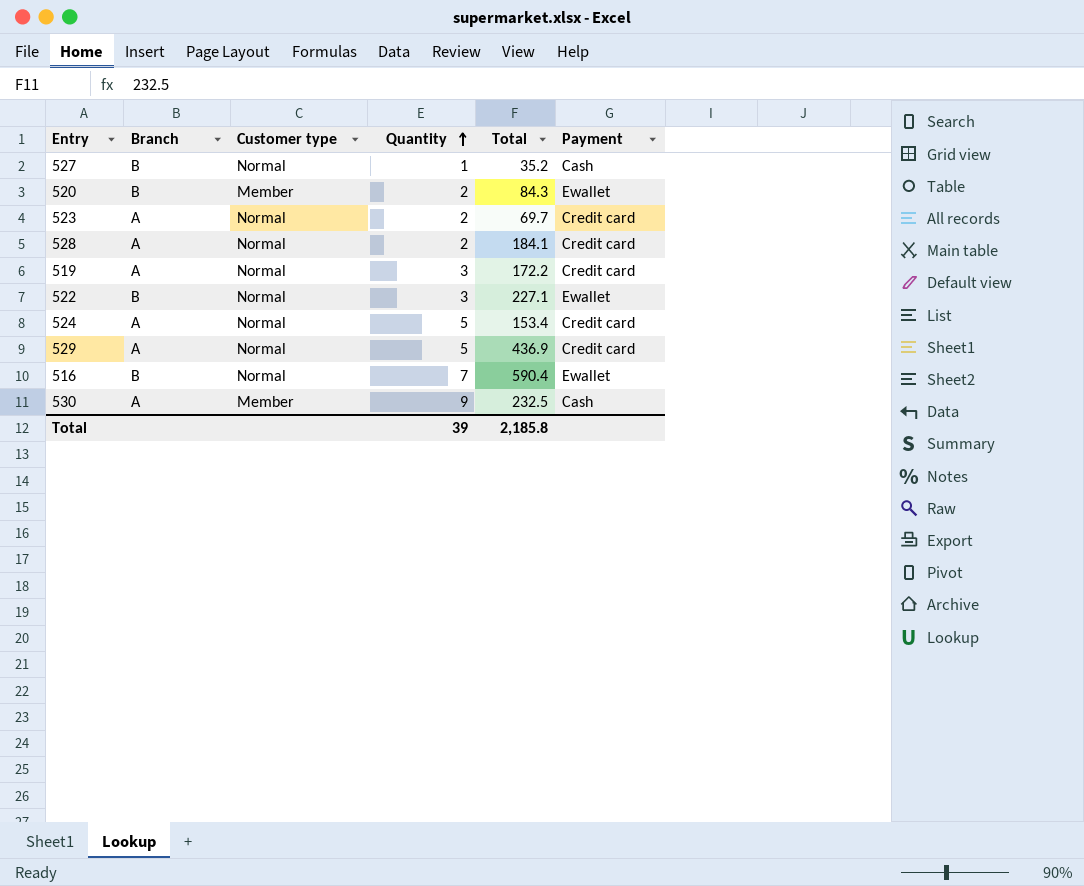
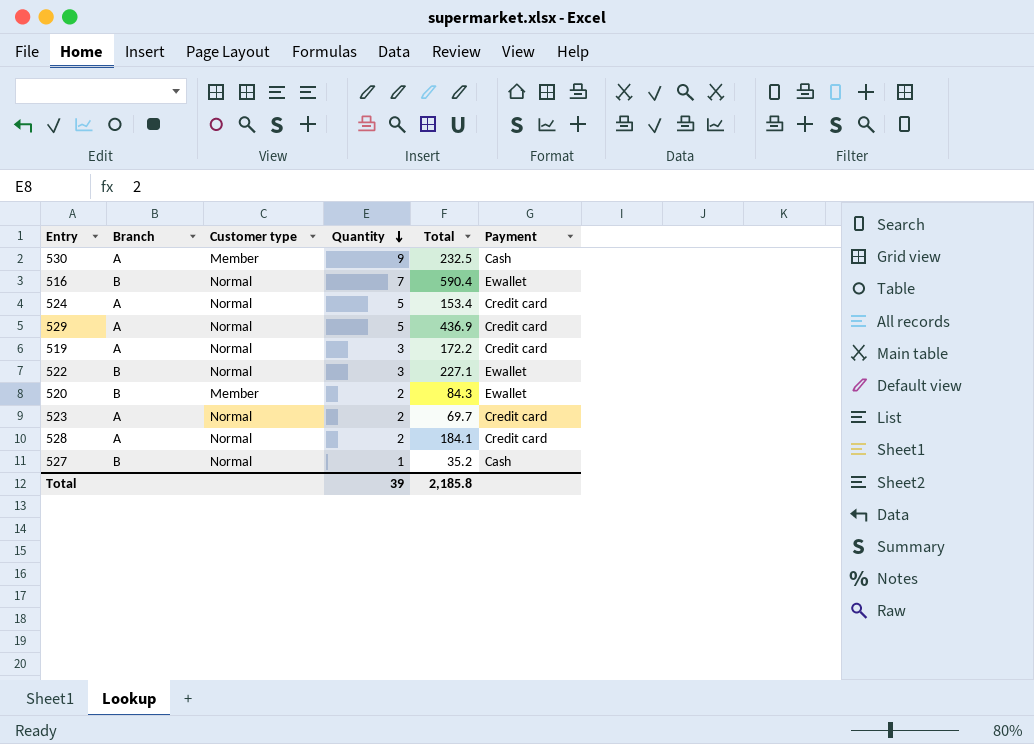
row order: Quantity ascending -> Quantity descending

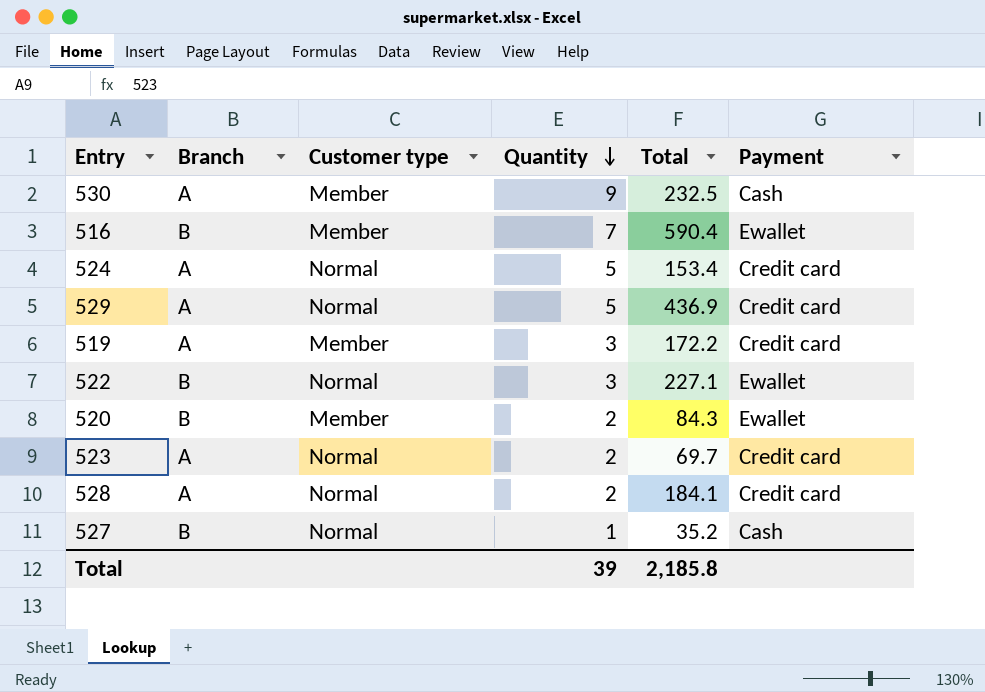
516 | Customer type: Normal -> Member
519 | Customer type: Normal -> Member

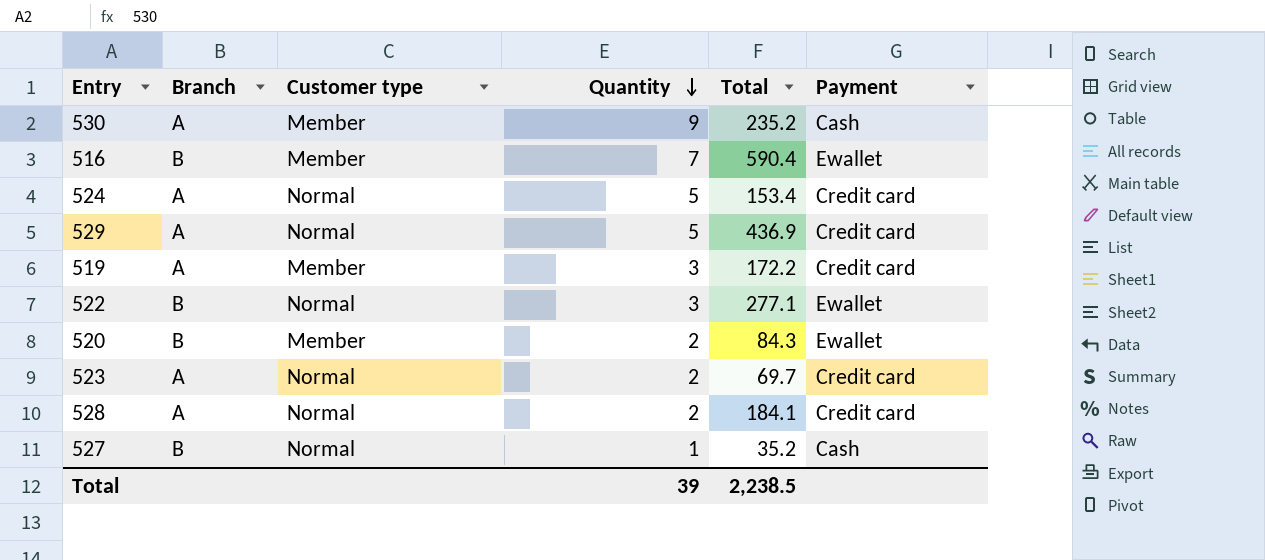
530 | Total: 232.5 -> 235.2
522 | Total: 227.1 -> 277.1
Total | Total: 2,185.8 -> 2,238.5

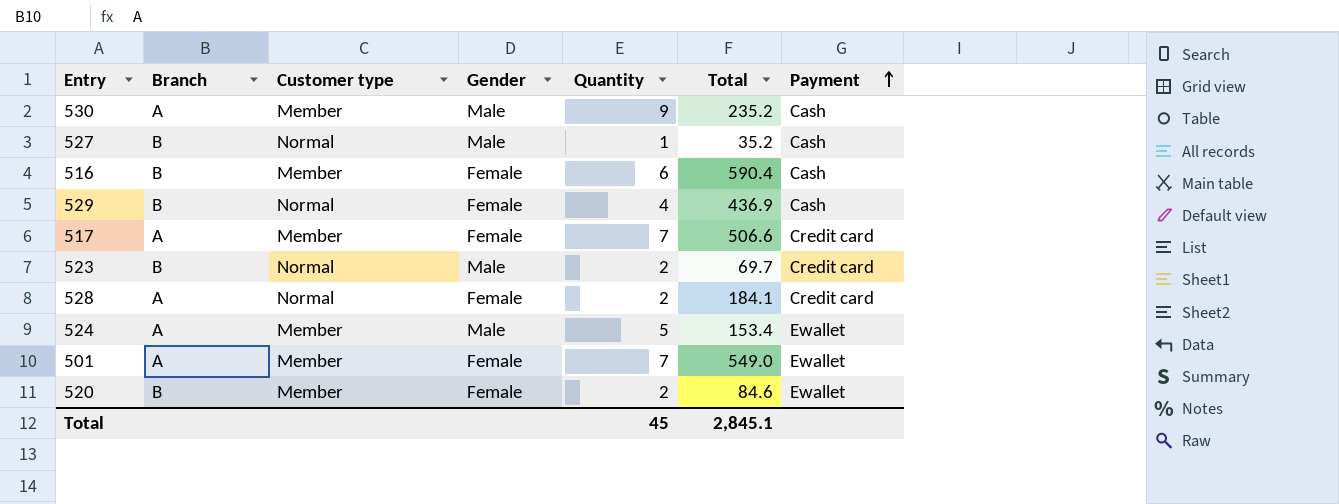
row order: Quantity descending -> Payment ascending
column Gender | position: none -> 4
row 519: A | Member | 3 | 172.2 | Credit card -> none
row 522: B | Normal | 3 | 277.1 | Ewallet -> none
516 | Quantity: 7 -> 6
516 | Payment: Ewallet -> Cash
529 | Branch: A -> B
529 | Quantity: 5 -> 4
529 | Payment: Credit card -> Cash
row 517: none -> A | Member | Female | 7 | 506.6 | Credit card
523 | Branch: A -> B
524 | Customer type: Normal -> Member
524 | Payment: Credit card -> Ewallet
row 501: none -> A | Member | Female | 7 | 549.0 | Ewallet
520 | Total: 84.3 -> 84.6
Total | Quantity: 39 -> 45
Total | Total: 2,238.5 -> 2,845.1

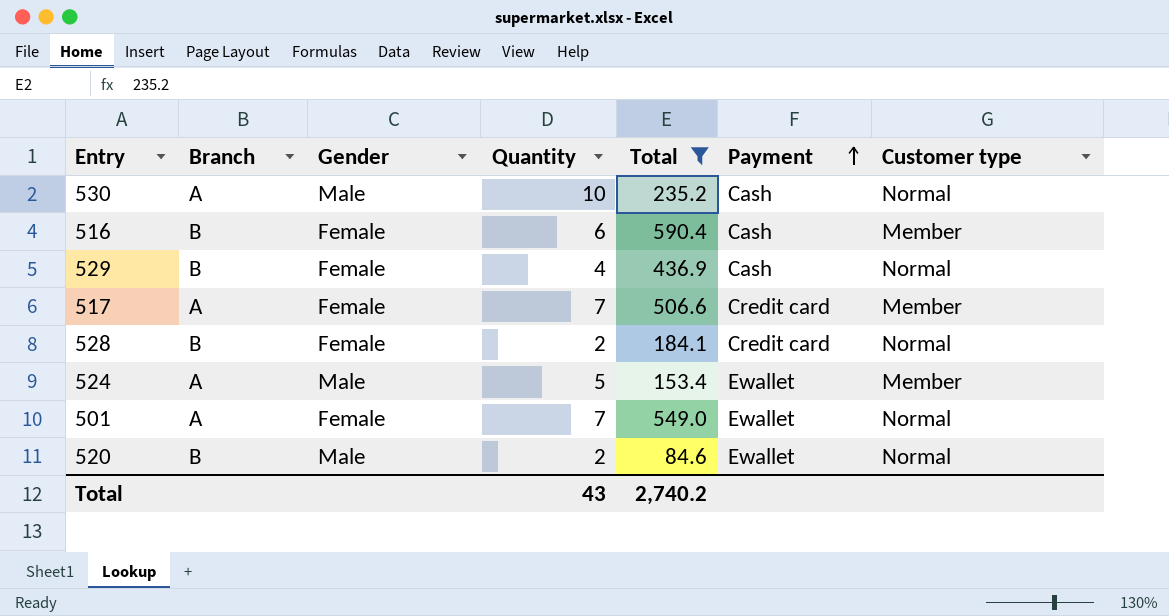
filter: none -> Total >= 84.6
column Customer type | position: 3 -> 7
530 | Quantity: 9 -> 10
530 | Customer type: Member -> Normal
528 | Branch: A -> B
501 | Customer type: Member -> Normal
520 | Gender: Female -> Male
520 | Customer type: Member -> Normal
Total | Quantity: 45 -> 43
Total | Total: 2,845.1 -> 2,740.2

